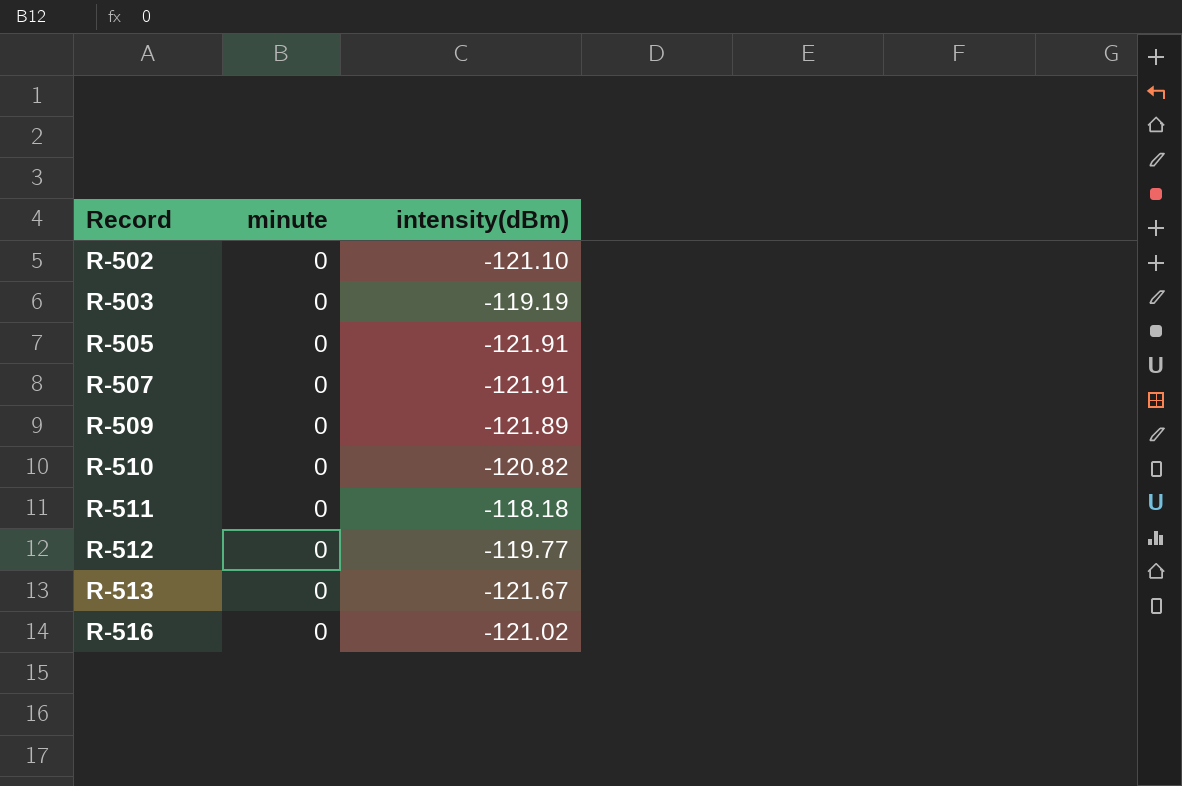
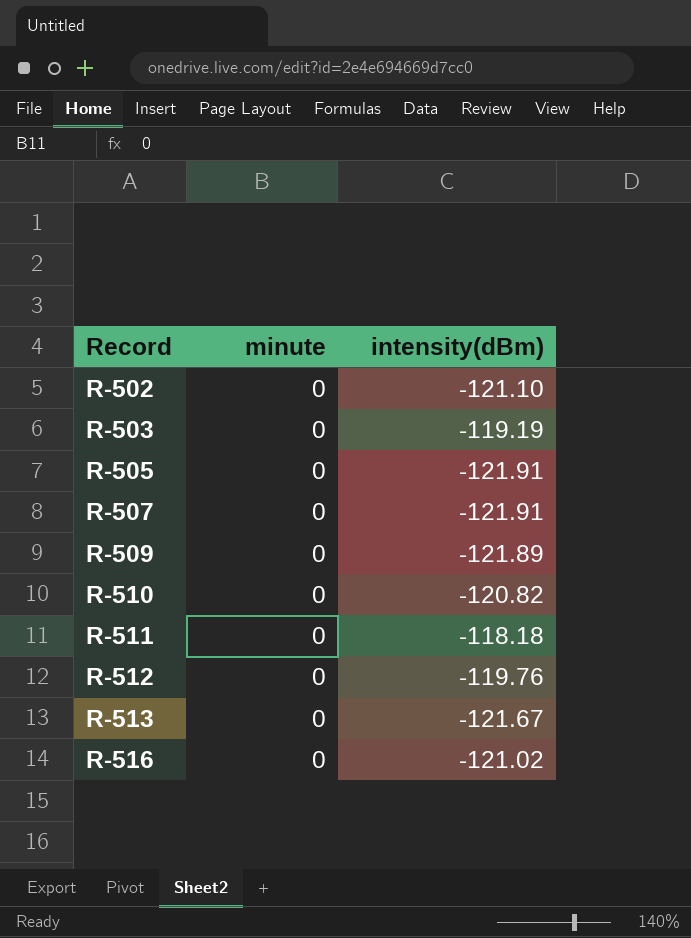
R-512 | intensity(dBm): -119.77 -> -119.76

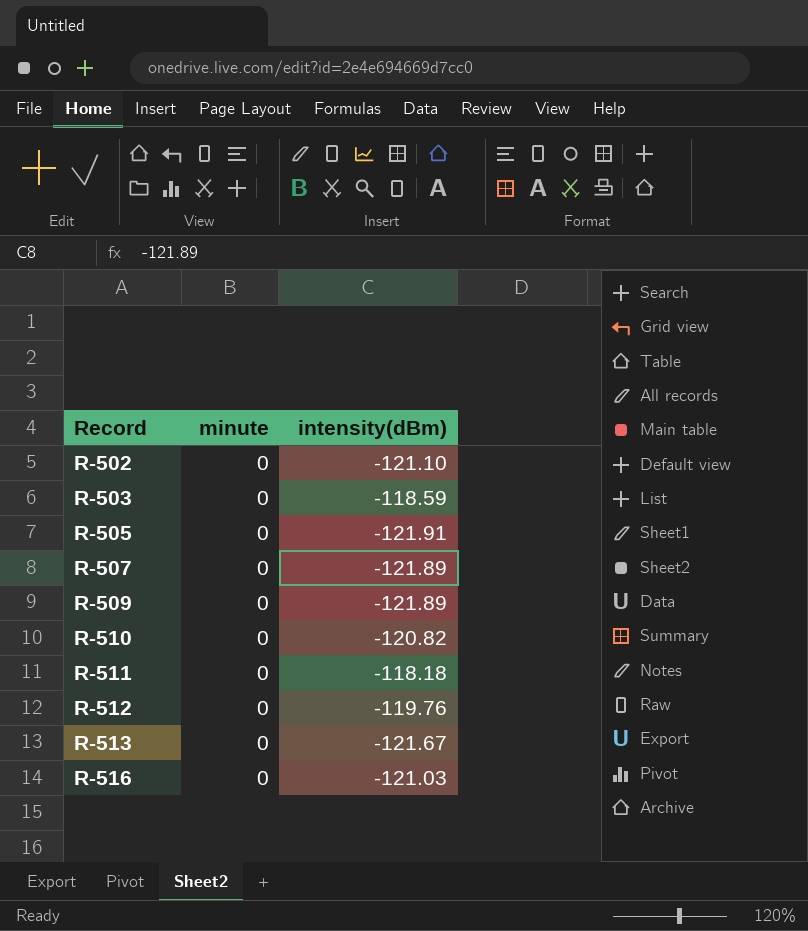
R-503 | intensity(dBm): -119.19 -> -118.59
R-507 | intensity(dBm): -121.91 -> -121.89
R-516 | intensity(dBm): -121.02 -> -121.03

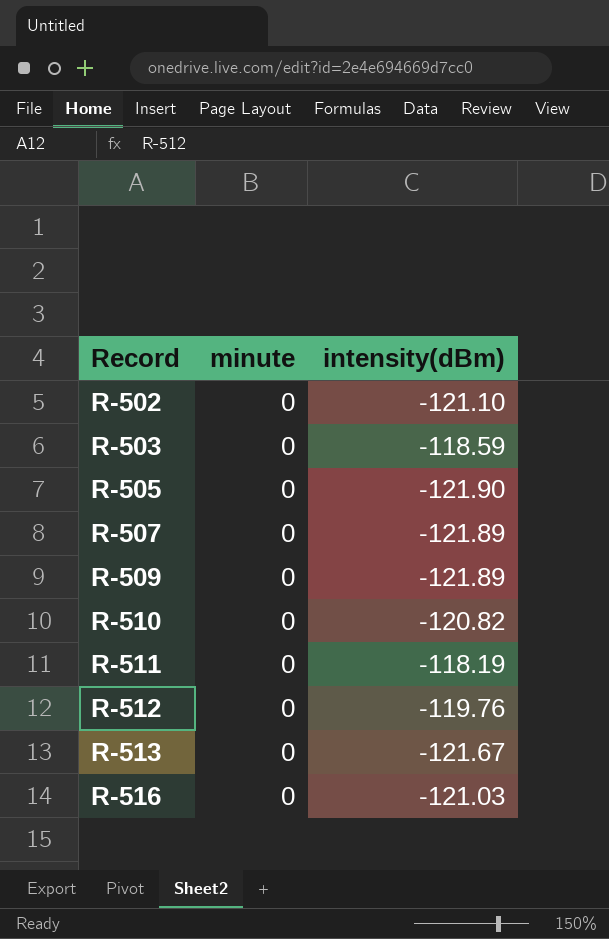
R-505 | intensity(dBm): -121.91 -> -121.90
R-511 | intensity(dBm): -118.18 -> -118.19

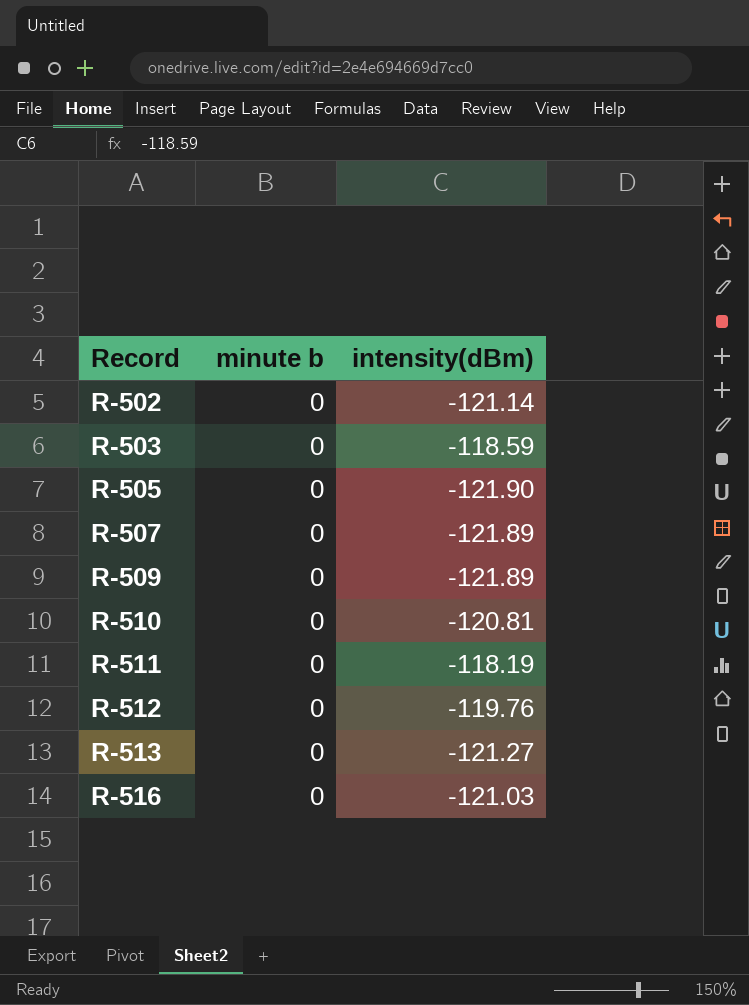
column name: minute -> minute b
R-502 | intensity(dBm): -121.10 -> -121.14
R-510 | intensity(dBm): -120.82 -> -120.81
R-513 | intensity(dBm): -121.67 -> -121.27

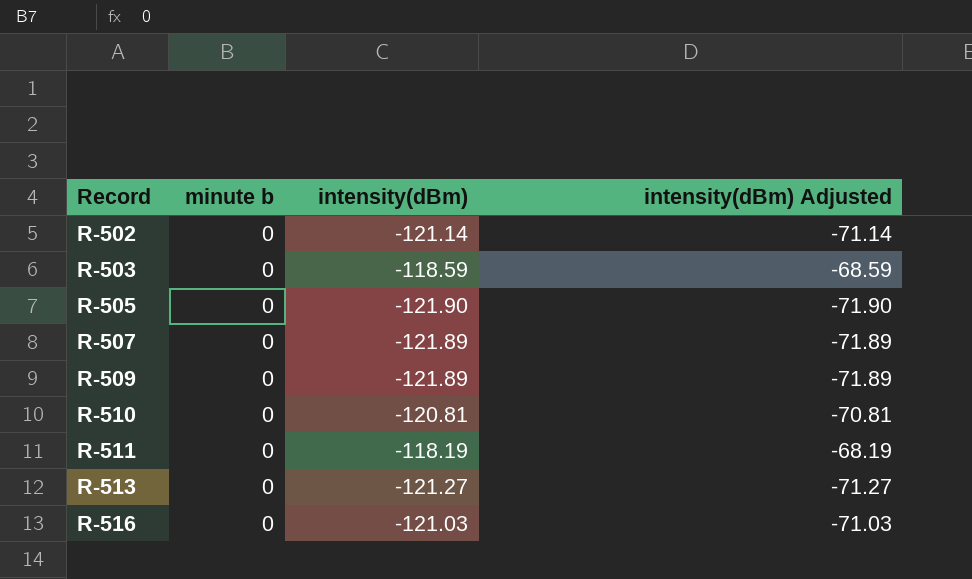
column intensity(dBm) Adjusted | formula: none -> [intensity(dBm)] + 50
row R-512: 0 | -119.76 -> none

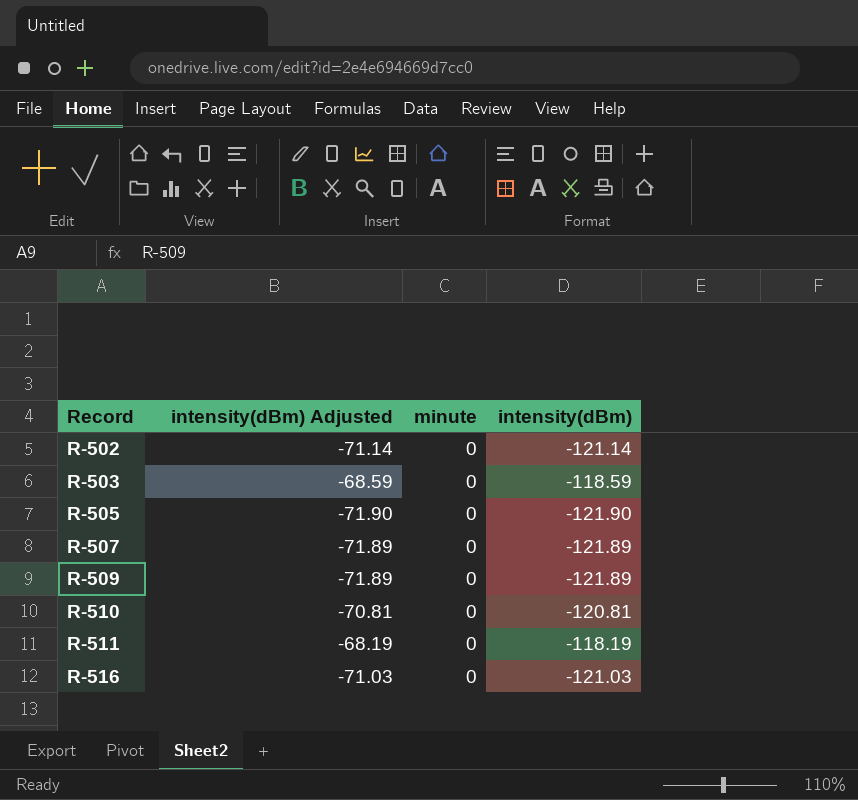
column intensity(dBm) Adjusted | position: 4 -> 2
column name: minute b -> minute
row R-513: 0 | -121.27 | -71.27 -> none

